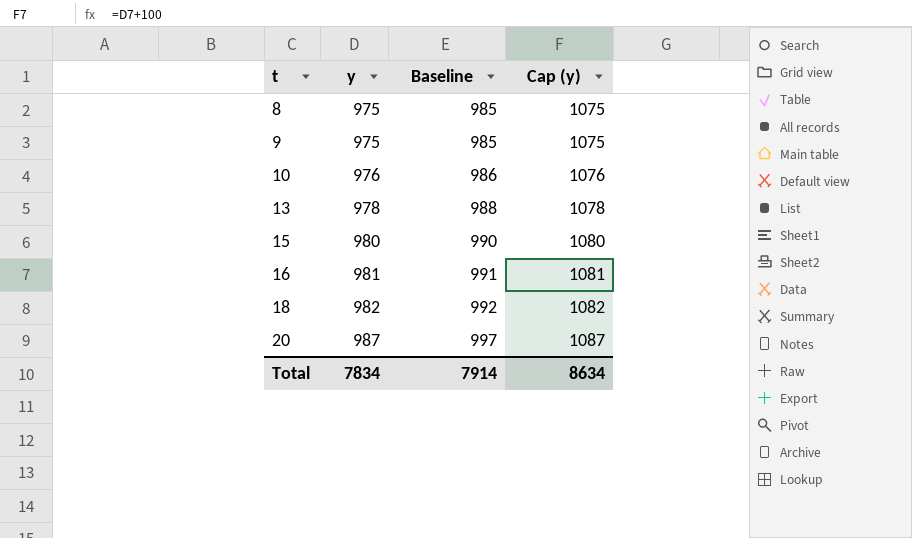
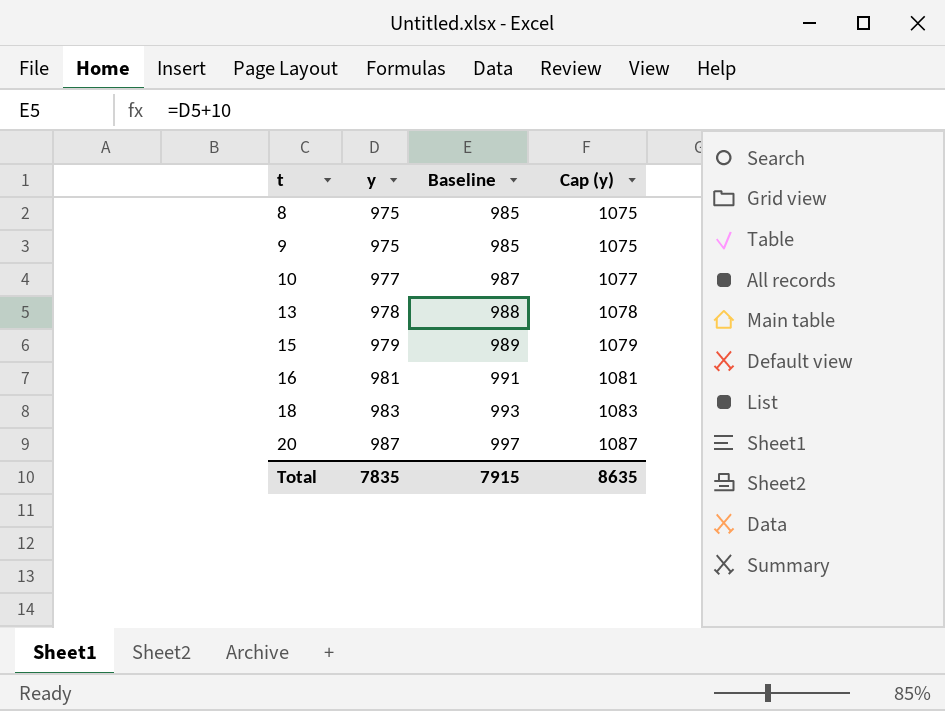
10 | y: 976 -> 977
10 | Baseline: 986 -> 987
10 | Cap (y): 1076 -> 1077
15 | y: 980 -> 979
15 | Baseline: 990 -> 989
15 | Cap (y): 1080 -> 1079
18 | y: 982 -> 983
18 | Baseline: 992 -> 993
18 | Cap (y): 1082 -> 1083
Total | y: 7834 -> 7835
Total | Baseline: 7914 -> 7915
Total | Cap (y): 8634 -> 8635

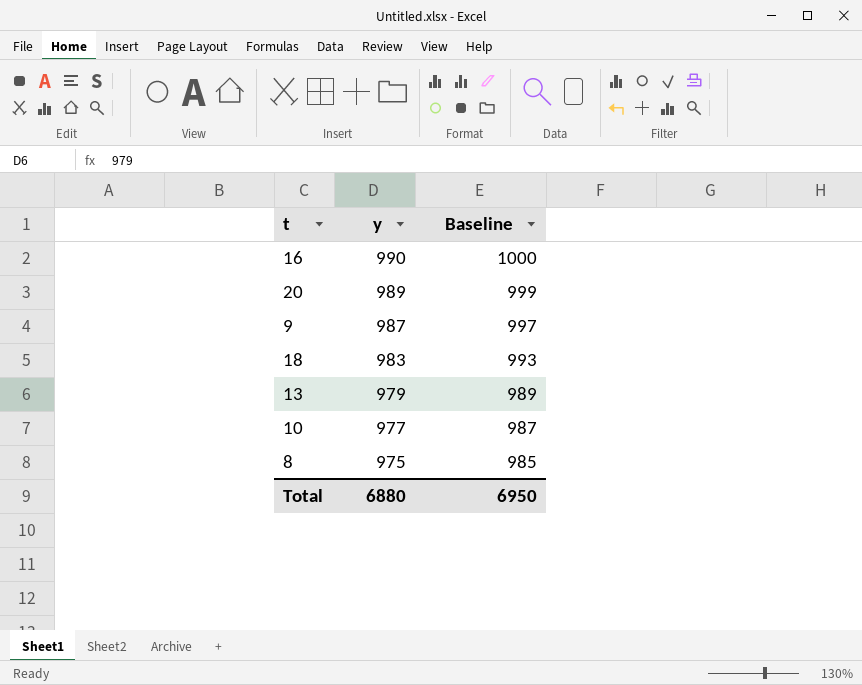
row order: t ascending -> y descending
column Cap (y) | formula: [y] + 100 -> none
row 15: 979 | 989 | 1079 -> none
16 | y: 981 -> 990
16 | Baseline: 991 -> 1000
20 | y: 987 -> 989
20 | Baseline: 997 -> 999
9 | y: 975 -> 987
9 | Baseline: 985 -> 997
13 | y: 978 -> 979
13 | Baseline: 988 -> 989
Total | y: 7835 -> 6880
Total | Baseline: 7915 -> 6950

